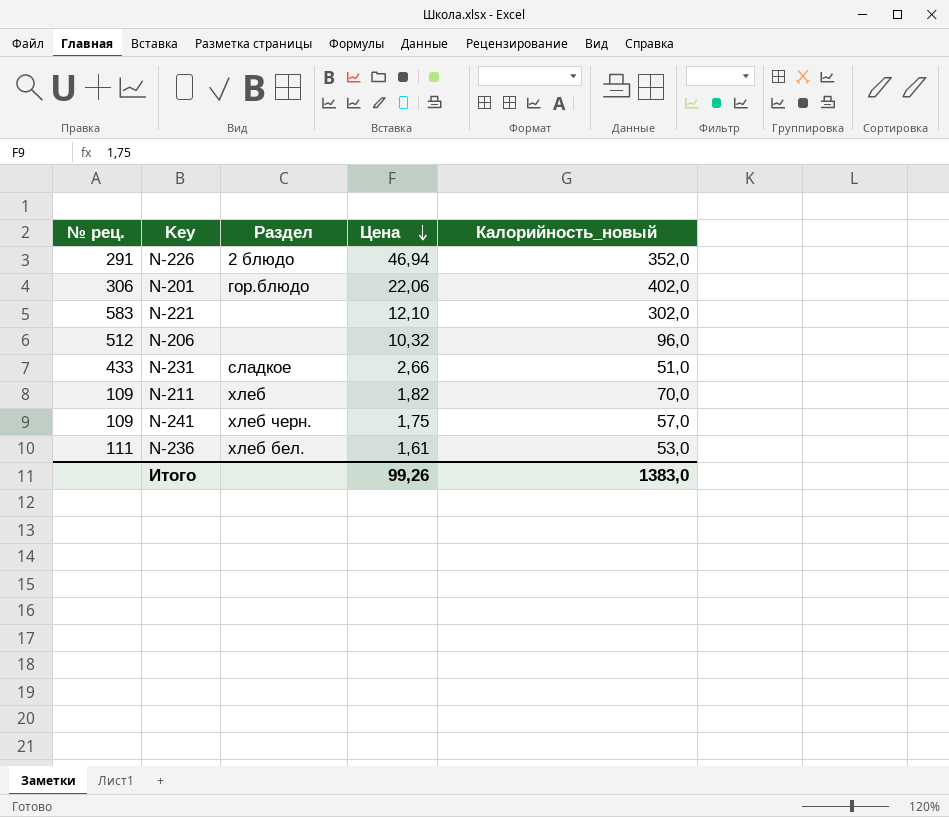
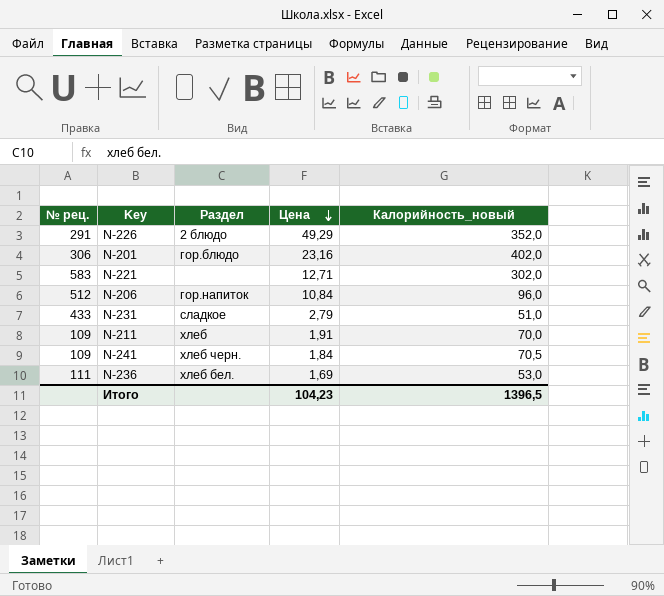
N-226 | Цена: 46,94 -> 49,29
N-201 | Цена: 22,06 -> 23,16
N-221 | Цена: 12,10 -> 12,71
N-206 | Раздел: none -> гор.напиток
N-206 | Цена: 10,32 -> 10,84
N-231 | Цена: 2,66 -> 2,79
N-211 | Цена: 1,82 -> 1,91
N-241 | Цена: 1,75 -> 1,84
N-241 | Калорийность_новый: 57,0 -> 70,5
N-236 | Цена: 1,61 -> 1,69
Итого | Цена: 99,26 -> 104,23
Итого | Калорийность_новый: 1383,0 -> 1396,5

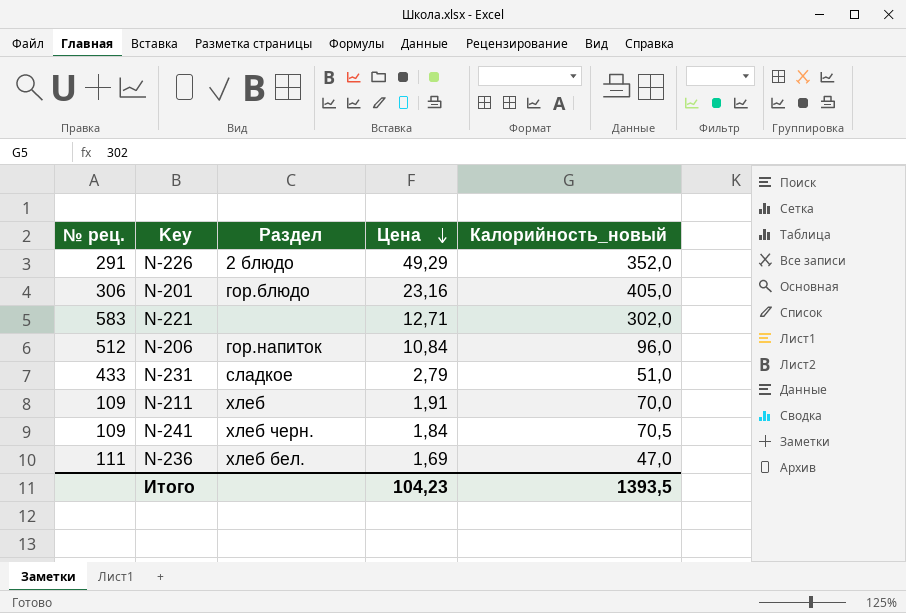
N-201 | Калорийность_новый: 402,0 -> 405,0
N-236 | Калорийность_новый: 53,0 -> 47,0
Итого | Калорийность_новый: 1396,5 -> 1393,5

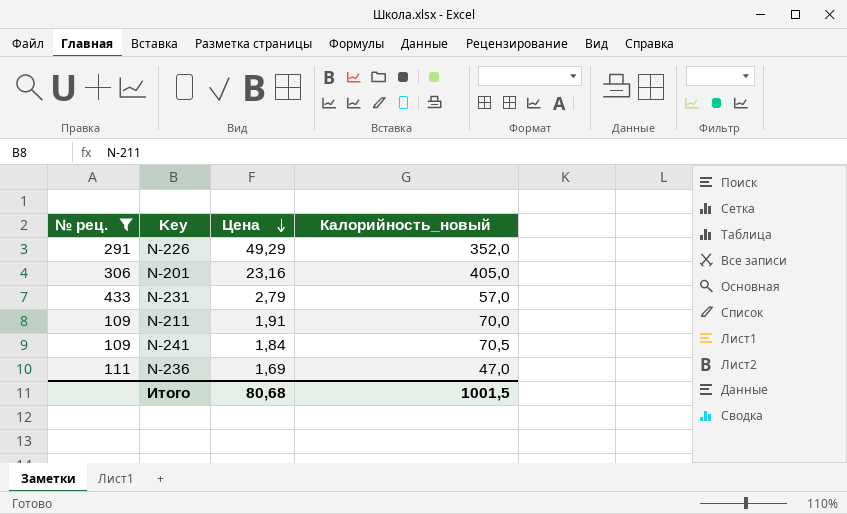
filter: none -> № рец. <= 433
column Раздел | position: 3 -> none
N-231 | Калорийность_новый: 51,0 -> 57,0
Итого | Цена: 104,23 -> 80,68
Итого | Калорийность_новый: 1393,5 -> 1001,5

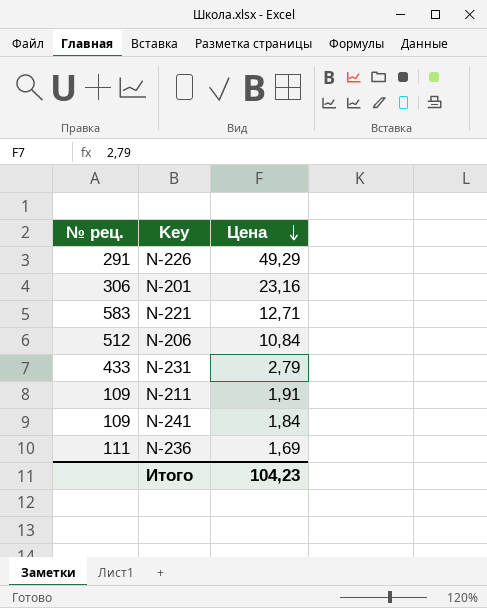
filter: № рец. <= 433 -> none
column Калорийность_новый | position: 4 -> none
Итого | Цена: 80,68 -> 104,23

